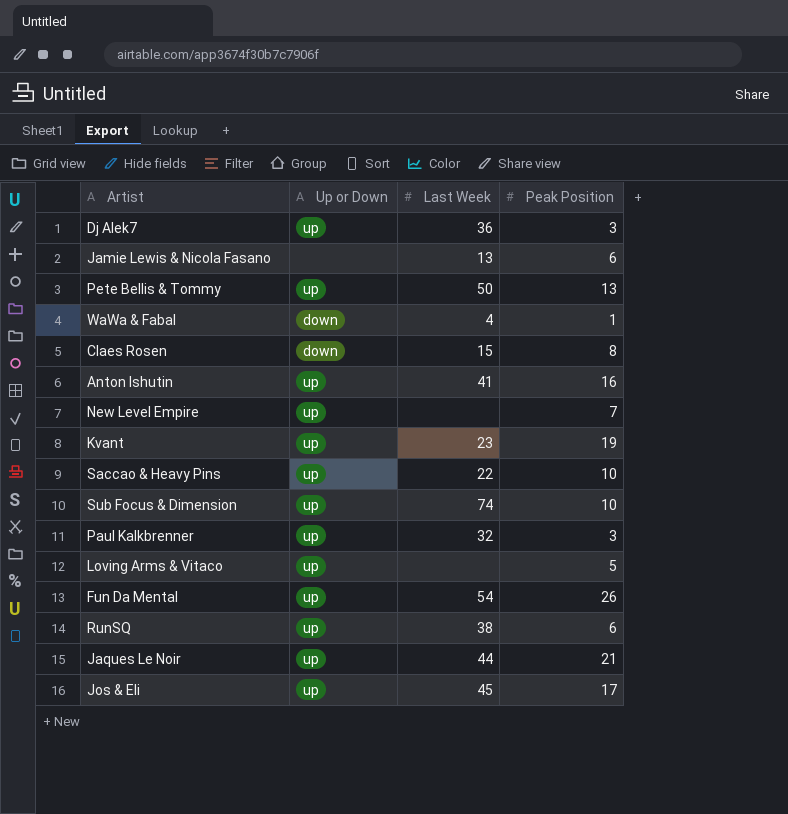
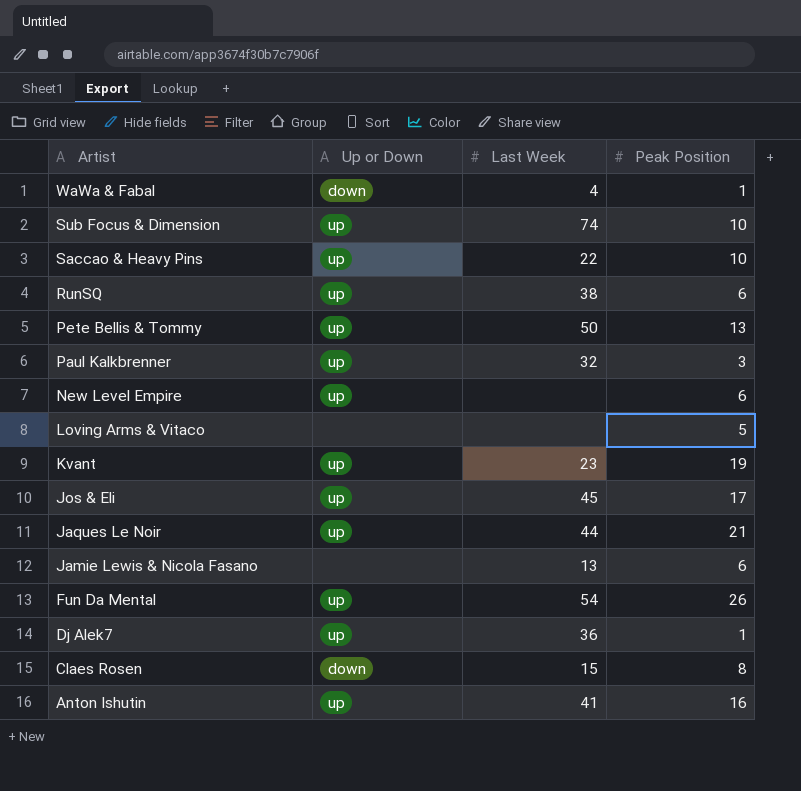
row order: none -> Artist descending
New Level Empire | Peak Position: 7 -> 6
Loving Arms & Vitaco | Up or Down: up -> none
Dj Alek7 | Peak Position: 3 -> 1

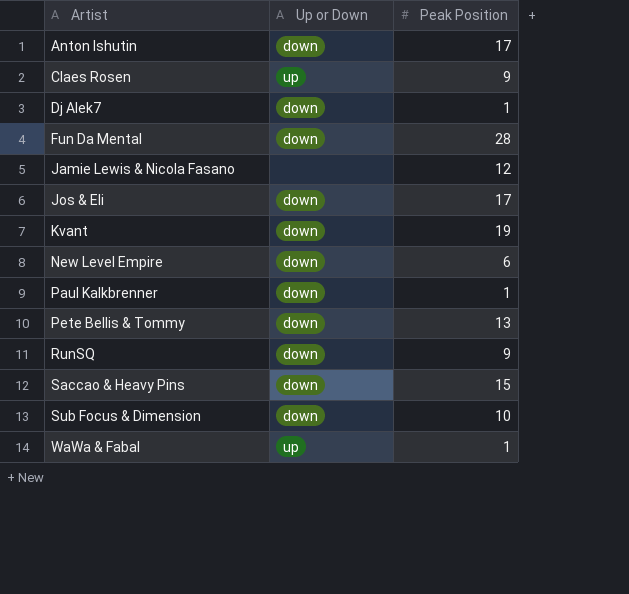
row order: Artist descending -> Artist ascending
column Last Week | position: 3 -> none
row Loving Arms & Vitaco: none | none | 5 -> none
row Jaques Le Noir: up | 44 | 21 -> none
Anton Ishutin | Up or Down: up -> down
Anton Ishutin | Peak Position: 16 -> 17
Claes Rosen | Up or Down: down -> up
Claes Rosen | Peak Position: 8 -> 9
Dj Alek7 | Up or Down: up -> down
Fun Da Mental | Up or Down: up -> down
Fun Da Mental | Peak Position: 26 -> 28
Jamie Lewis & Nicola Fasano | Peak Position: 6 -> 12
Jos & Eli | Up or Down: up -> down
Kvant | Up or Down: up -> down
New Level Empire | Up or Down: up -> down
Paul Kalkbrenner | Up or Down: up -> down
Paul Kalkbrenner | Peak Position: 3 -> 1
Pete Bellis & Tommy | Up or Down: up -> down
RunSQ | Up or Down: up -> down
RunSQ | Peak Position: 6 -> 9
Saccao & Heavy Pins | Up or Down: up -> down
Saccao & Heavy Pins | Peak Position: 10 -> 15
Sub Focus & Dimension | Up or Down: up -> down
WaWa & Fabal | Up or Down: down -> up

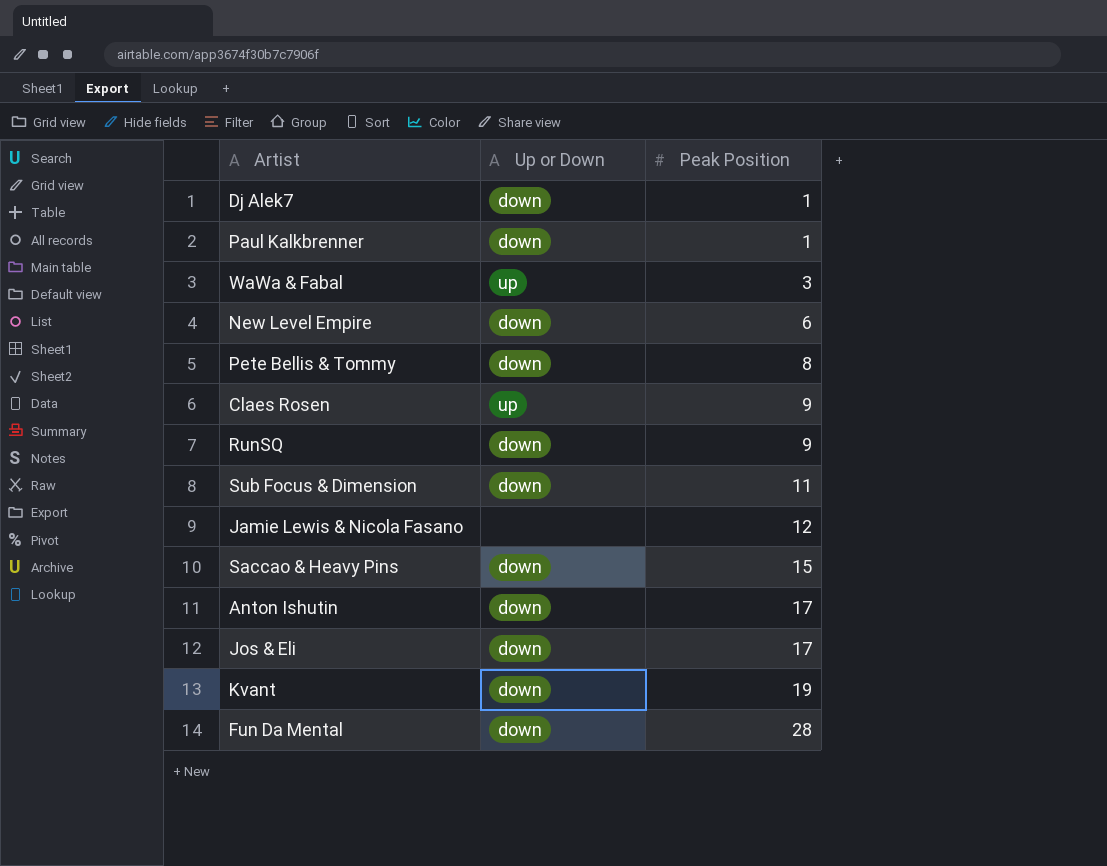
row order: Artist ascending -> Peak Position ascending
WaWa & Fabal | Peak Position: 1 -> 3
Pete Bellis & Tommy | Peak Position: 13 -> 8
Sub Focus & Dimension | Peak Position: 10 -> 11

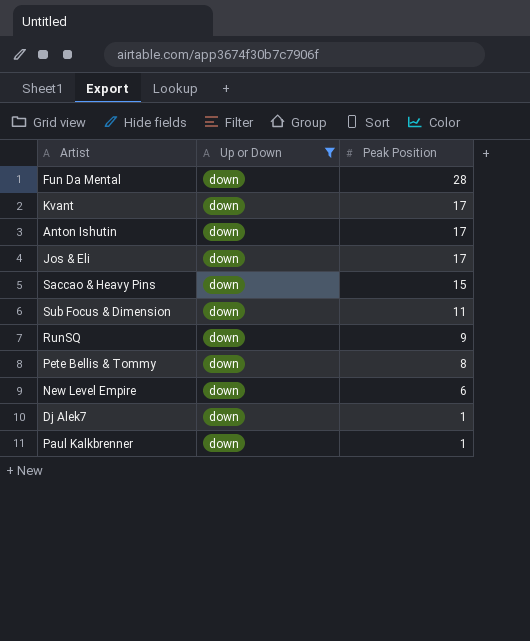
filter: none -> Up or Down = down
row order: Peak Position ascending -> Peak Position descending
Kvant | Peak Position: 19 -> 17

